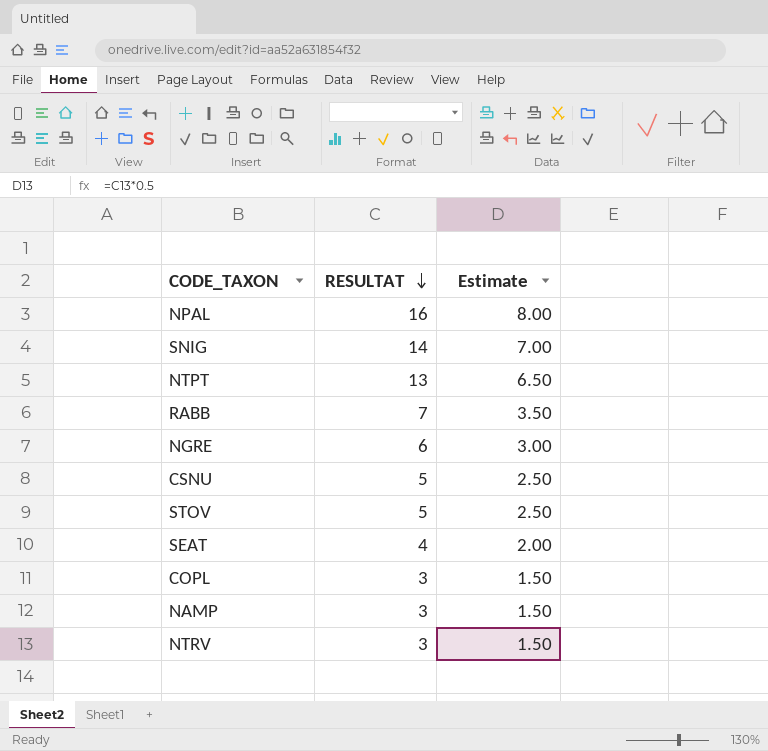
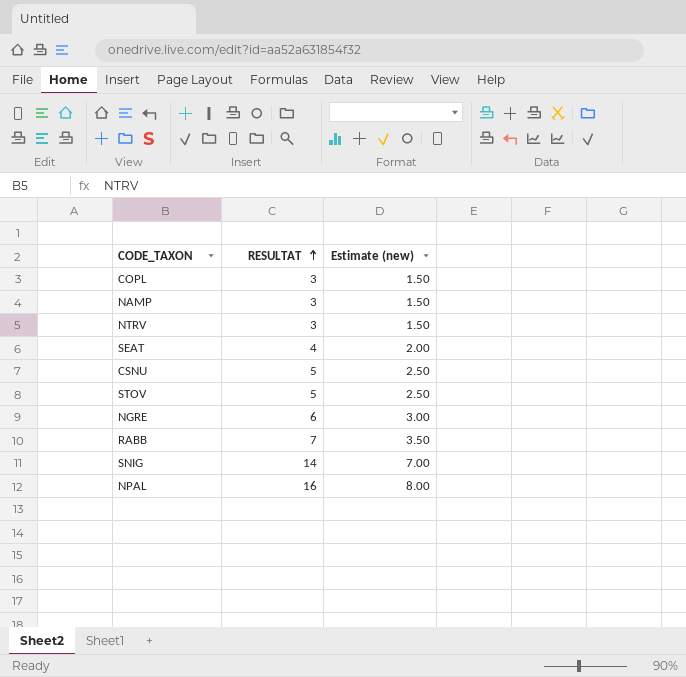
row order: RESULTAT descending -> RESULTAT ascending
column name: Estimate -> Estimate (new)
row NTPT: 13 | 6.50 -> none

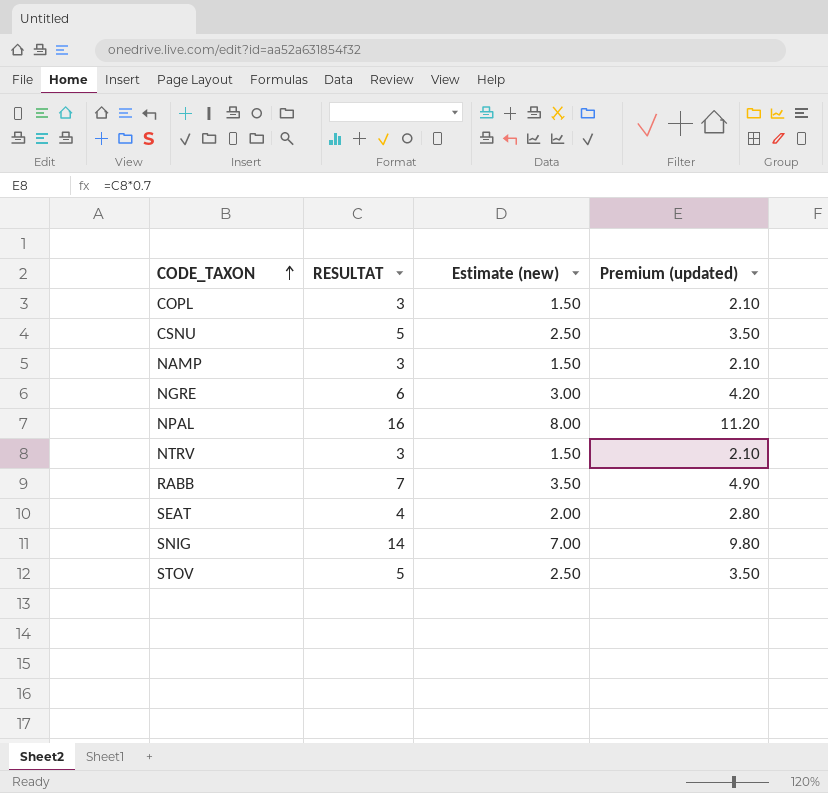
row order: RESULTAT ascending -> CODE_TAXON ascending
column Premium (updated) | formula: none -> [RESULTAT] * 0.7

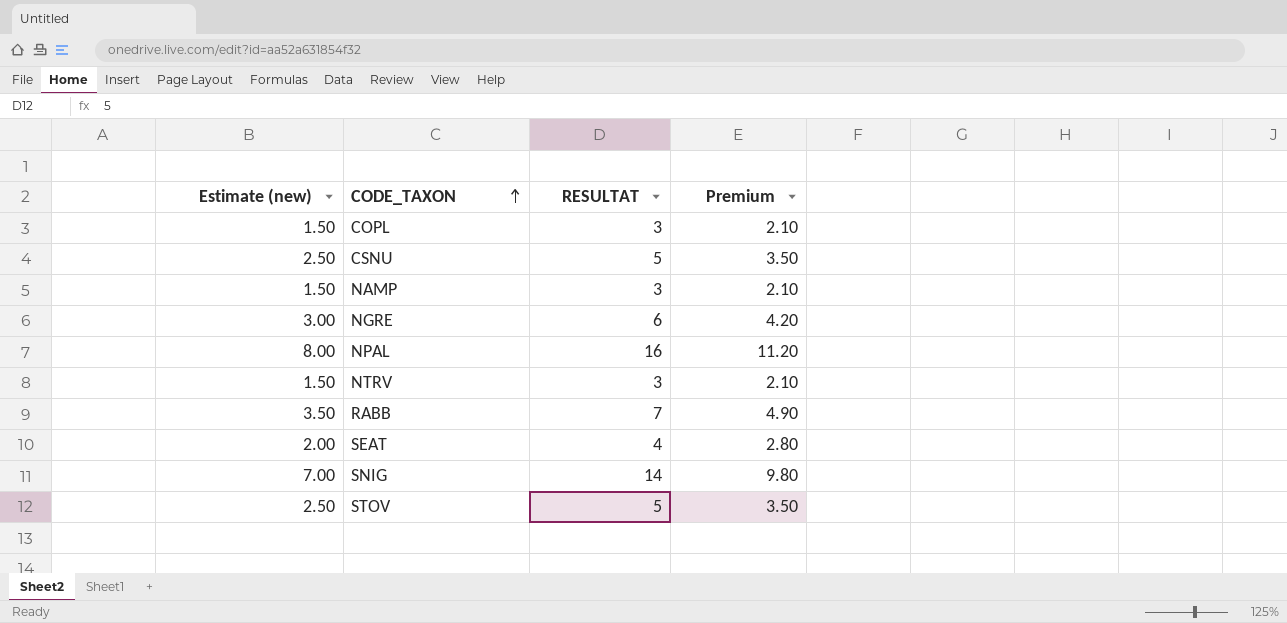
column Estimate (new) | position: 3 -> 1
column name: Premium (updated) -> Premium

